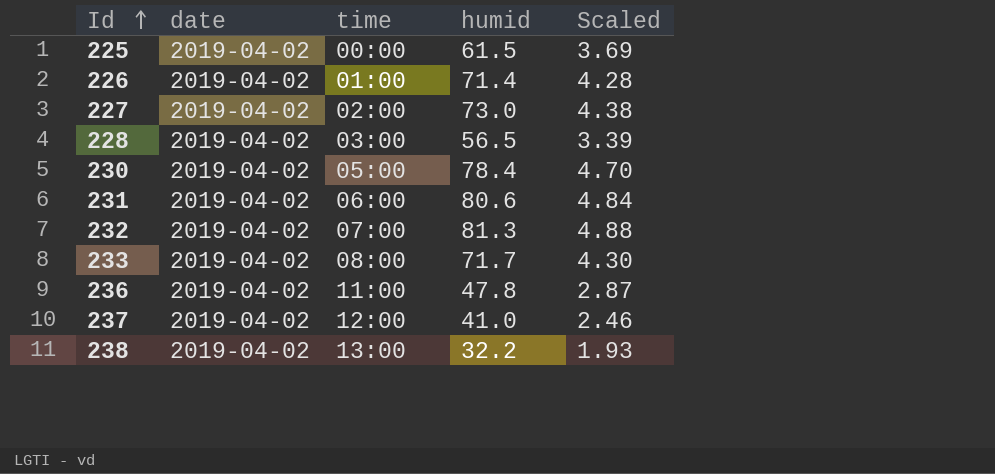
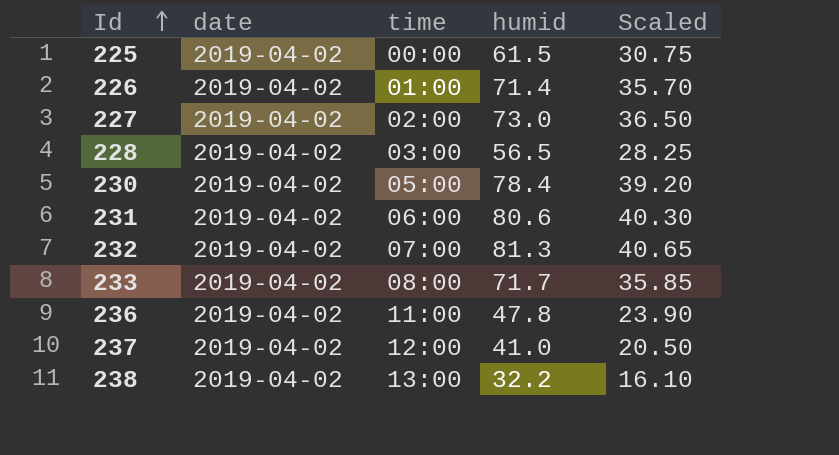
column Scaled | formula: [humid] * 0.06 -> [humid] * 0.5

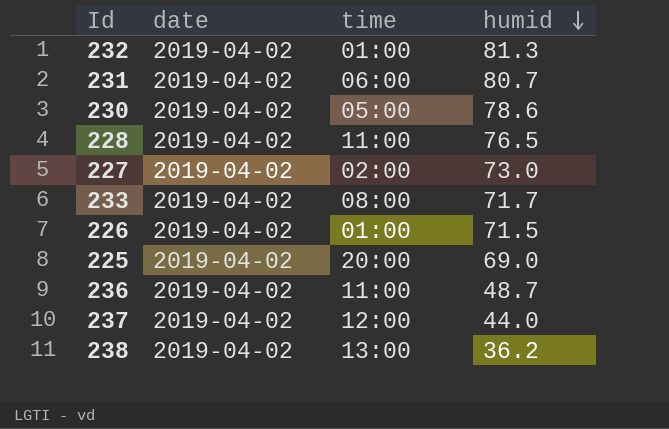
row order: Id ascending -> humid descending
column Scaled | formula: [humid] * 0.5 -> none
232 | time: 07:00 -> 01:00
231 | humid: 80.6 -> 80.7
230 | humid: 78.4 -> 78.6
228 | time: 03:00 -> 11:00
228 | humid: 56.5 -> 76.5
226 | humid: 71.4 -> 71.5
225 | time: 00:00 -> 20:00
225 | humid: 61.5 -> 69.0
236 | humid: 47.8 -> 48.7
237 | humid: 41.0 -> 44.0
238 | humid: 32.2 -> 36.2

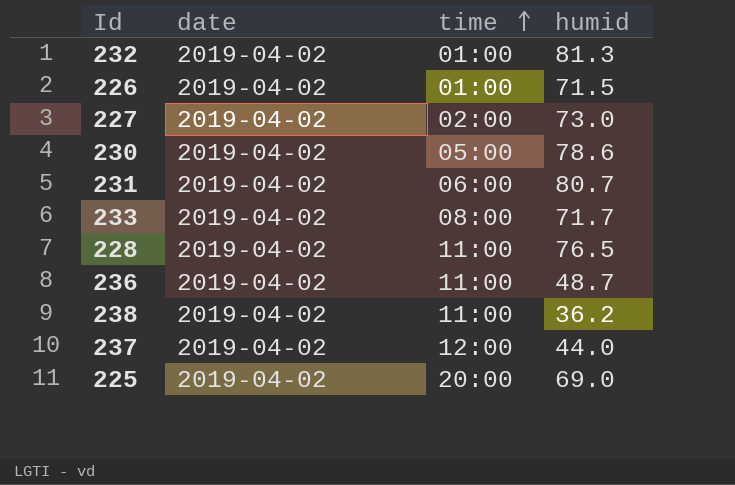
row order: humid descending -> time ascending
238 | time: 13:00 -> 11:00

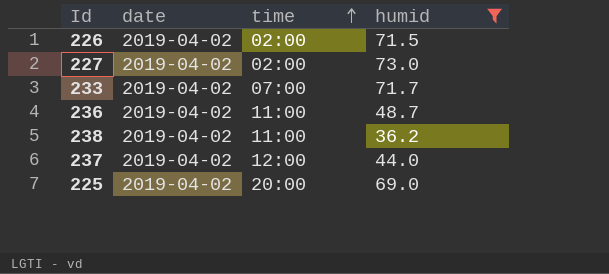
filter: none -> humid <= 73.0
226 | time: 01:00 -> 02:00
233 | time: 08:00 -> 07:00

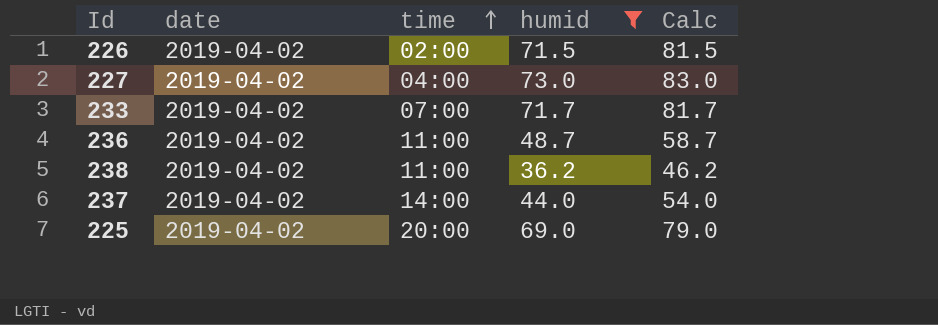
column Calc | formula: none -> [humid] + 10
227 | time: 02:00 -> 04:00
237 | time: 12:00 -> 14:00

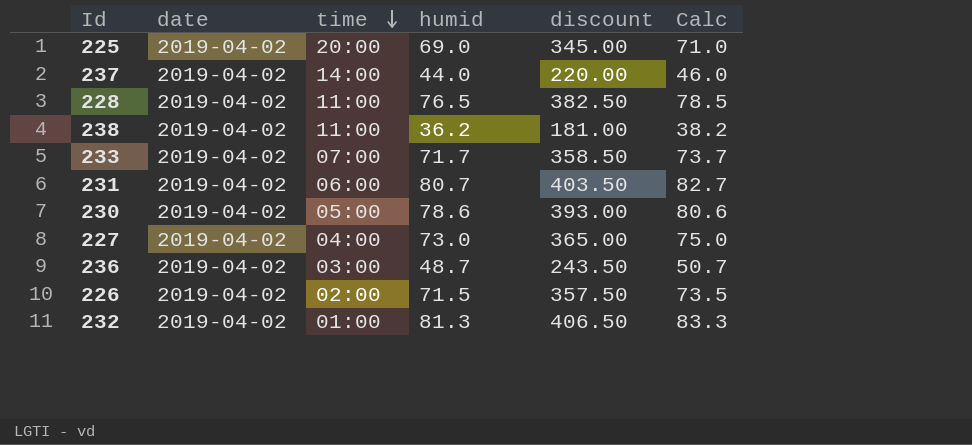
filter: humid <= 73.0 -> none
row order: time ascending -> time descending
column discount | formula: none -> [humid] * 5
column Calc | formula: [humid] + 10 -> [humid] + 2
236 | time: 11:00 -> 03:00

